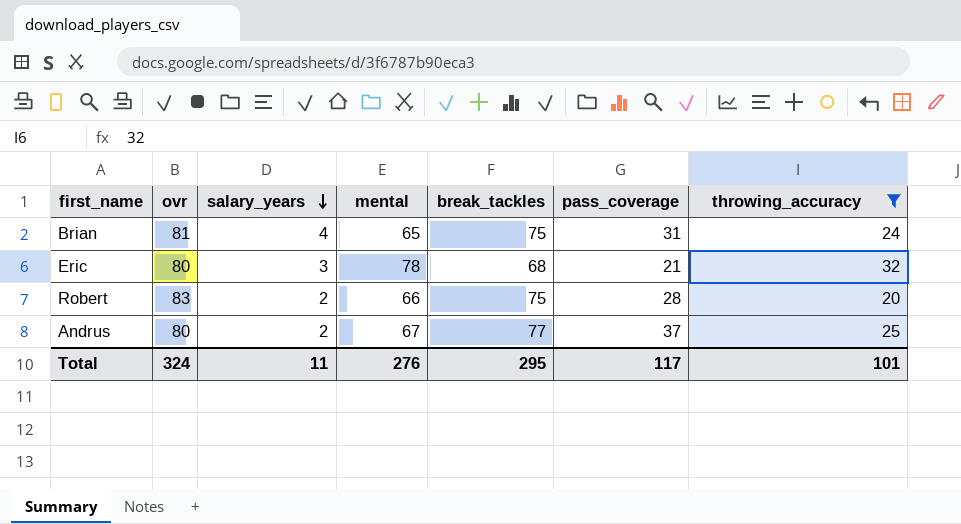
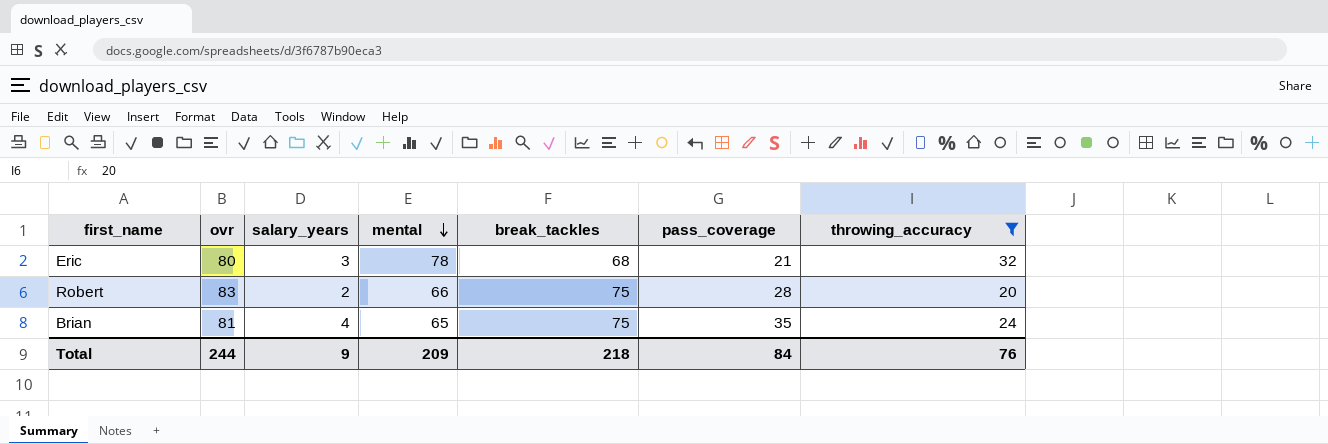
row order: salary_years descending -> mental descending
row Andrus: 80 | 2 | 67 | 77 | 37 | 25 -> none
Brian | pass_coverage: 31 -> 35
Total | ovr: 324 -> 244
Total | salary_years: 11 -> 9
Total | mental: 276 -> 209
Total | break_tackles: 295 -> 218
Total | pass_coverage: 117 -> 84
Total | throwing_accuracy: 101 -> 76

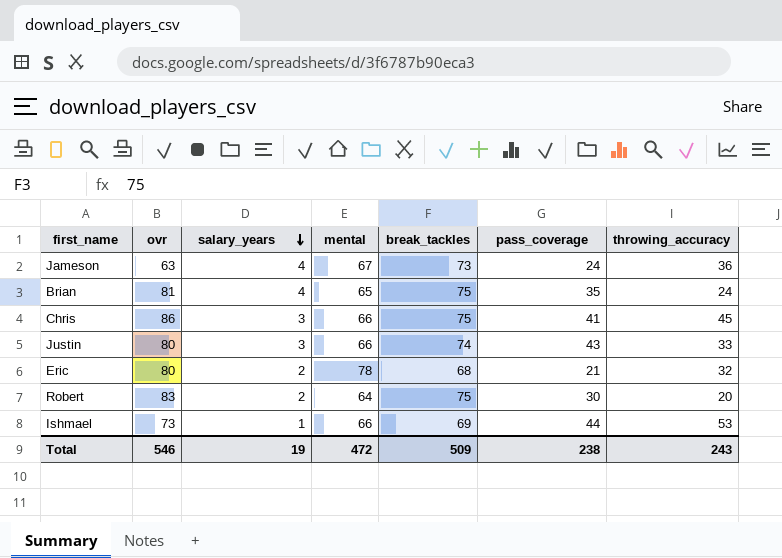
filter: throwing_accuracy <= 32 -> none
row order: mental descending -> salary_years descending
Eric | salary_years: 3 -> 2
Robert | mental: 66 -> 64
Robert | pass_coverage: 28 -> 30
Total | ovr: 244 -> 546
Total | salary_years: 9 -> 19
Total | mental: 209 -> 472
Total | break_tackles: 218 -> 509
Total | pass_coverage: 84 -> 238
Total | throwing_accuracy: 76 -> 243

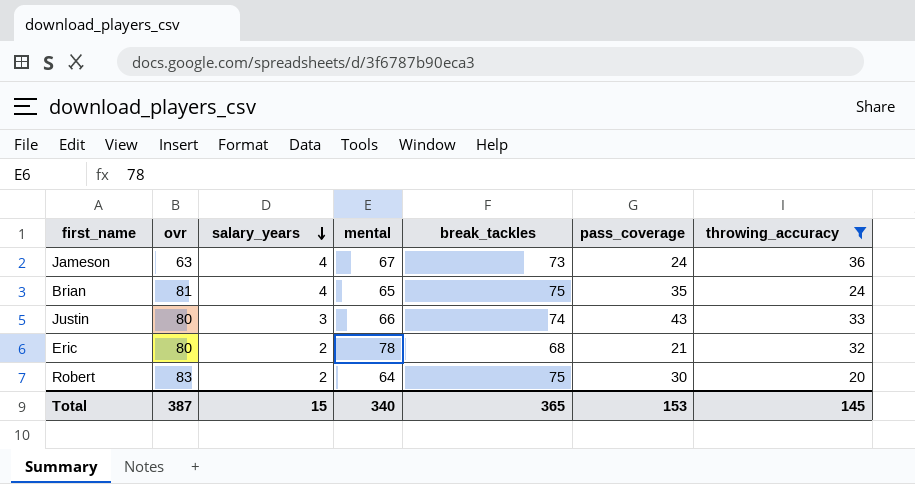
filter: none -> throwing_accuracy <= 36
Total | ovr: 546 -> 387
Total | salary_years: 19 -> 15
Total | mental: 472 -> 340
Total | break_tackles: 509 -> 365
Total | pass_coverage: 238 -> 153
Total | throwing_accuracy: 243 -> 145

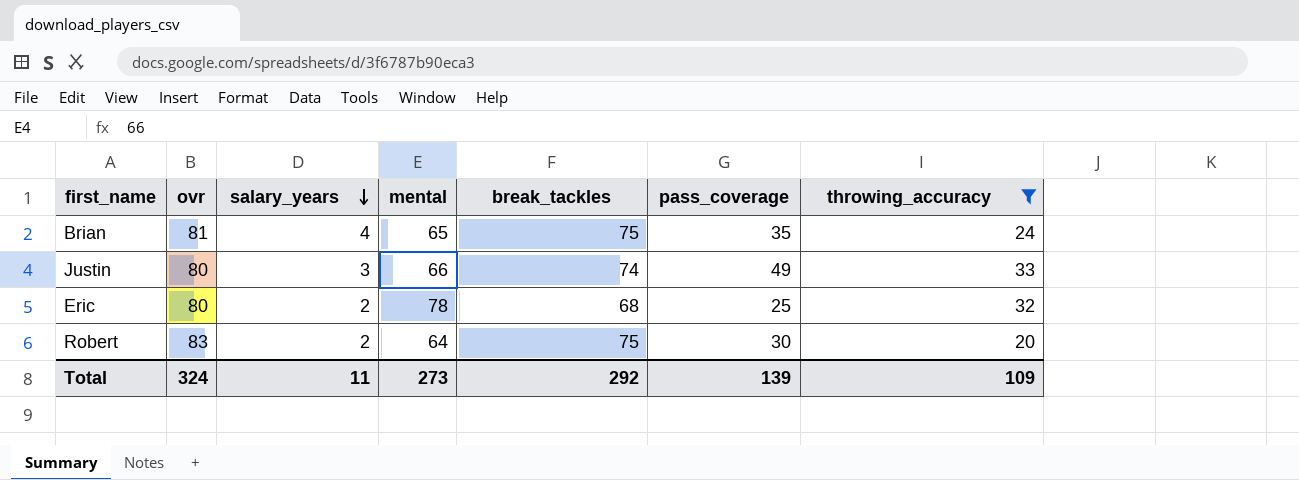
row Jameson: 63 | 4 | 67 | 73 | 24 | 36 -> none
Justin | pass_coverage: 43 -> 49
Eric | pass_coverage: 21 -> 25
Total | ovr: 387 -> 324
Total | salary_years: 15 -> 11
Total | mental: 340 -> 273
Total | break_tackles: 365 -> 292
Total | pass_coverage: 153 -> 139
Total | throwing_accuracy: 145 -> 109

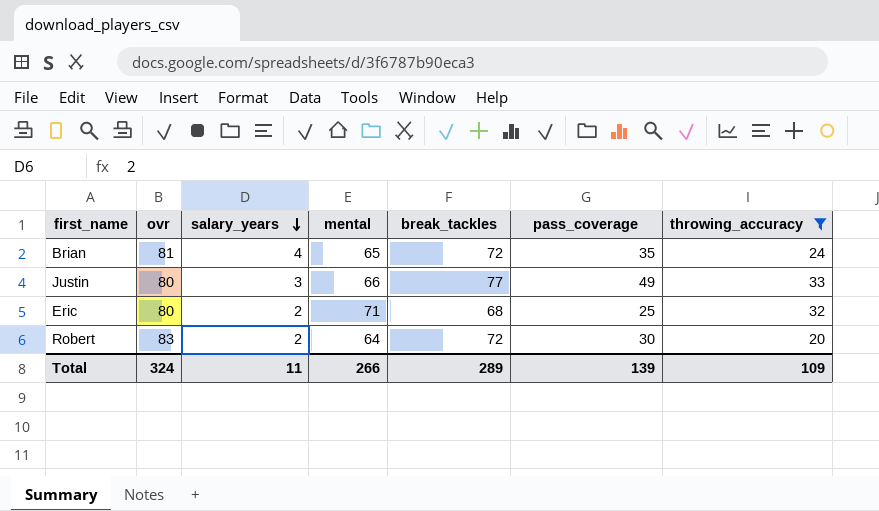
Brian | break_tackles: 75 -> 72
Justin | break_tackles: 74 -> 77
Eric | mental: 78 -> 71
Robert | break_tackles: 75 -> 72
Total | mental: 273 -> 266
Total | break_tackles: 292 -> 289

